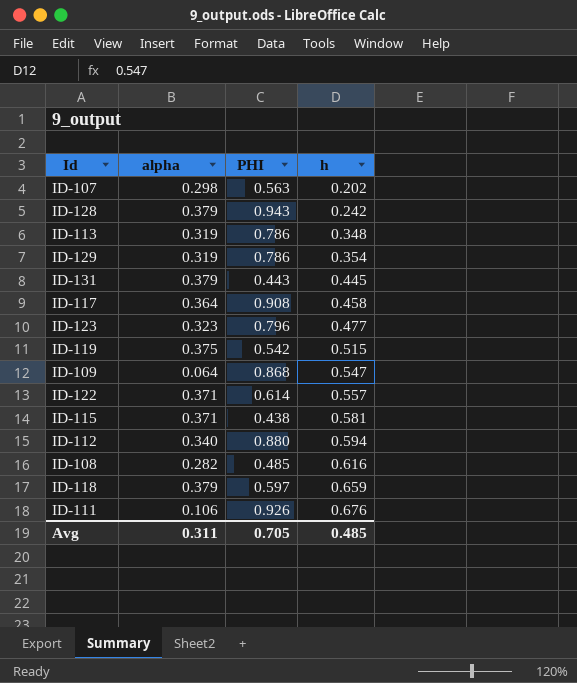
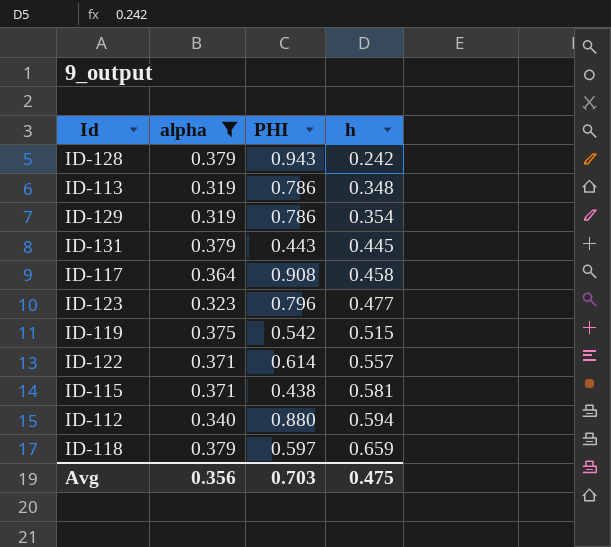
filter: none -> alpha >= 0.319
Avg | alpha: 0.311 -> 0.356
Avg | PHI: 0.705 -> 0.703
Avg | h: 0.485 -> 0.475

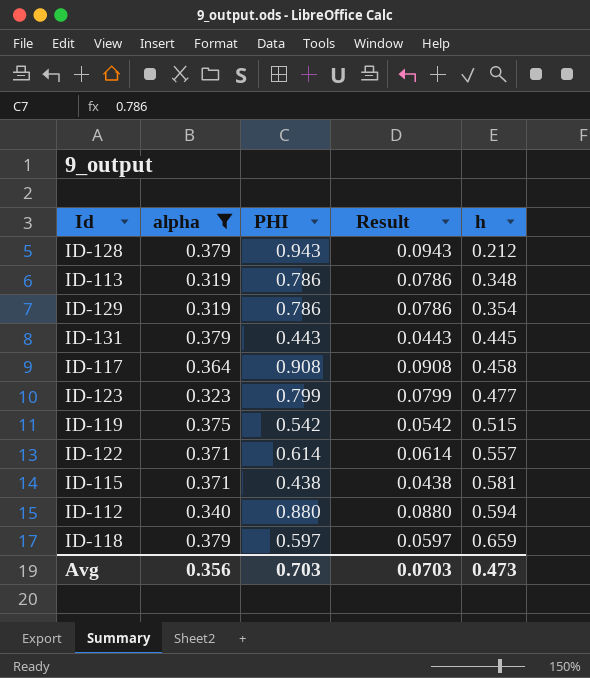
column Result | formula: none -> [PHI] * 0.1
ID-128 | h: 0.242 -> 0.212
ID-123 | PHI: 0.796 -> 0.799
Avg | h: 0.475 -> 0.473

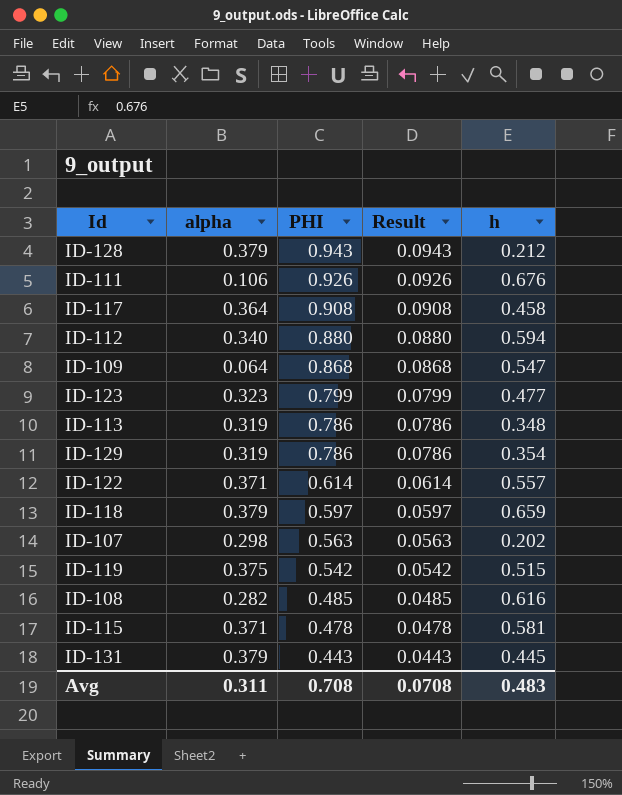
filter: alpha >= 0.319 -> none
row order: h ascending -> PHI descending
ID-115 | PHI: 0.438 -> 0.478
ID-115 | Result: 0.0438 -> 0.0478
Avg | alpha: 0.356 -> 0.311
Avg | PHI: 0.703 -> 0.708
Avg | Result: 0.0703 -> 0.0708
Avg | h: 0.473 -> 0.483

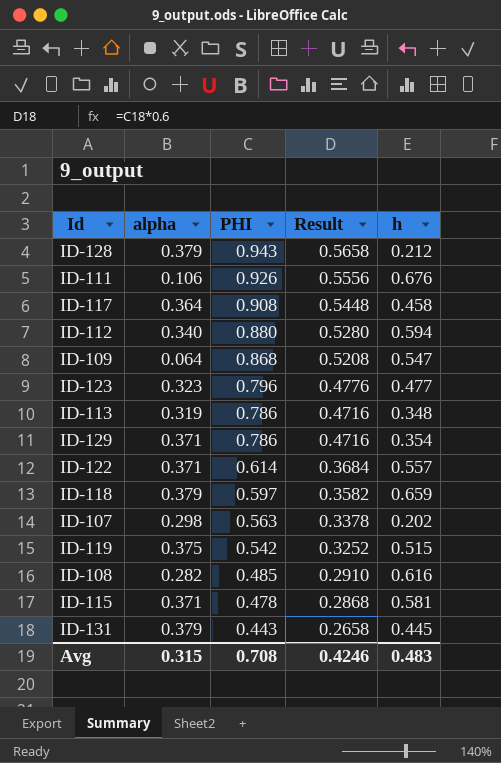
column Result | formula: [PHI] * 0.1 -> [PHI] * 0.6
ID-123 | PHI: 0.799 -> 0.796
ID-129 | alpha: 0.319 -> 0.371
Avg | alpha: 0.311 -> 0.315
Avg | Result: 0.0708 -> 0.4246

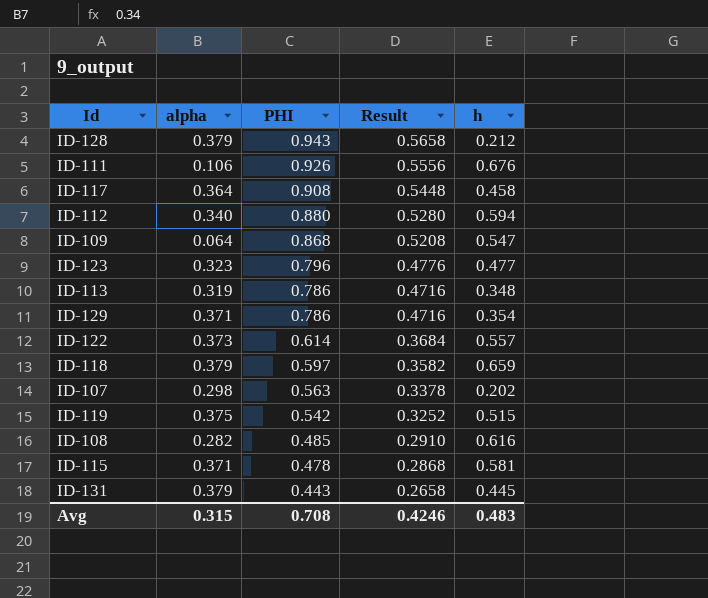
ID-122 | alpha: 0.371 -> 0.373

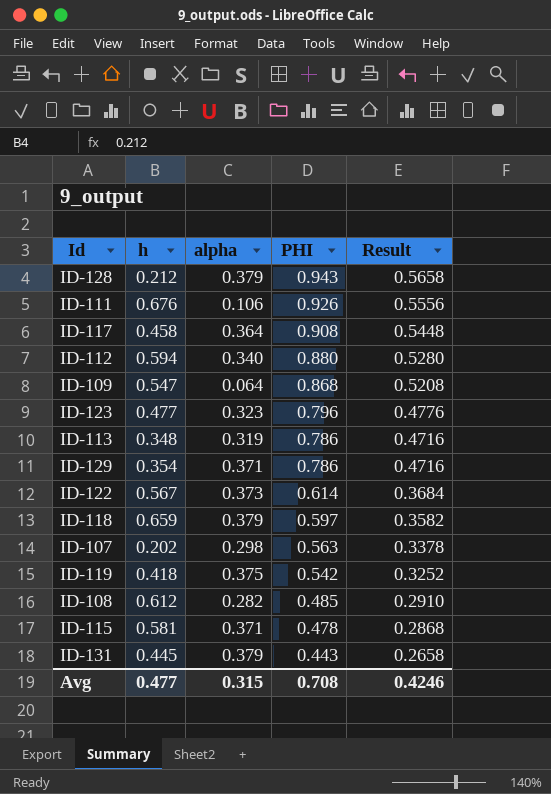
column h | position: 5 -> 2
ID-122 | h: 0.557 -> 0.567
ID-119 | h: 0.515 -> 0.418
ID-108 | h: 0.616 -> 0.612
Avg | h: 0.483 -> 0.477

